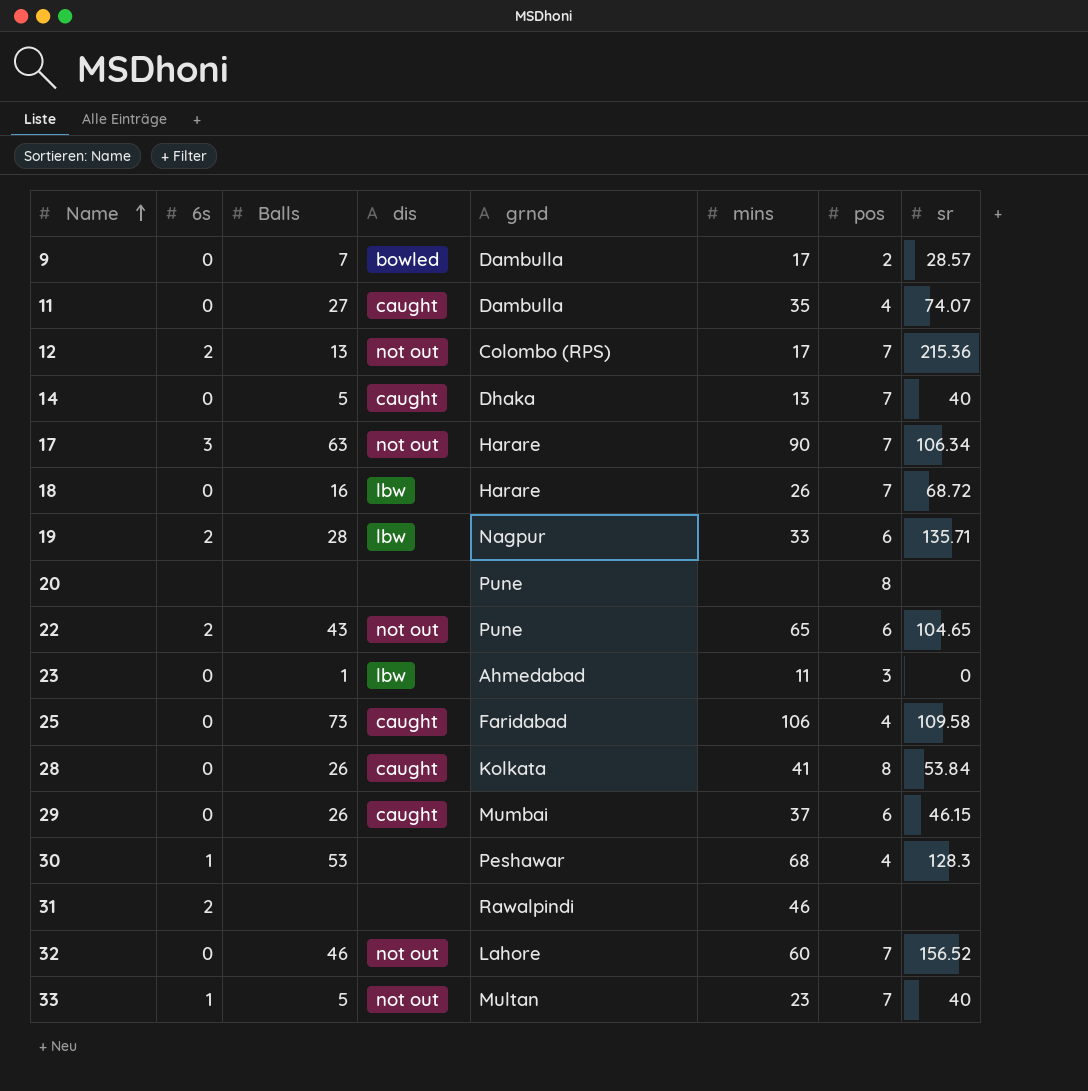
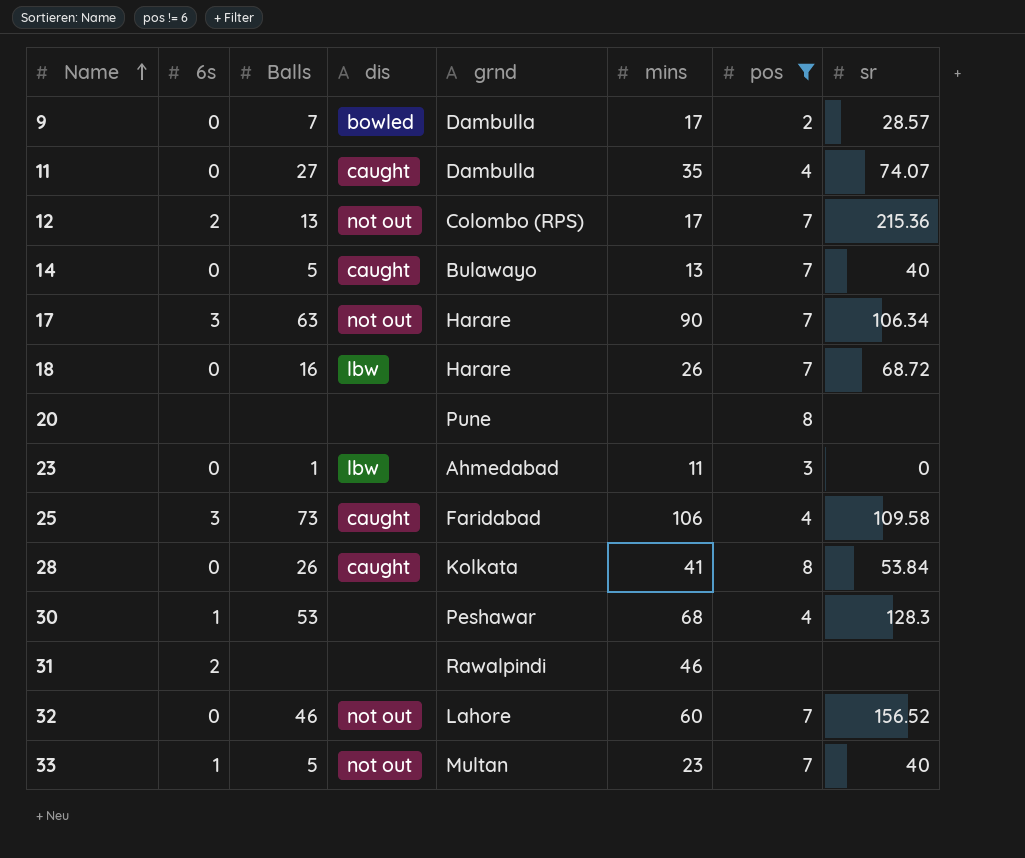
filter: none -> pos != 6
14 | grnd: Dhaka -> Bulawayo
25 | 6s: 0 -> 3

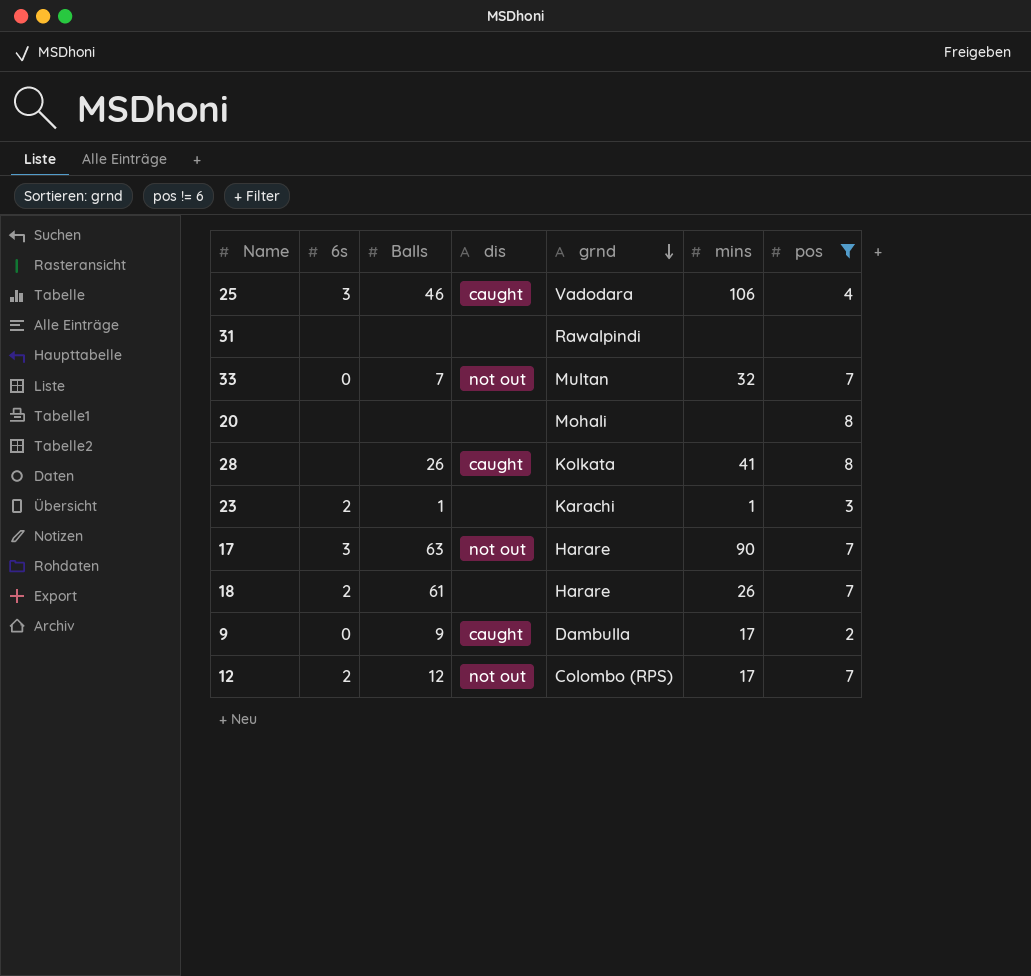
row order: Name ascending -> grnd descending
column sr | position: 8 -> none
row 11: 0 | 27 | caught | Dambulla | 35 | 4 | 74.07 -> none
row 14: 0 | 5 | caught | Bulawayo | 13 | 7 | 40 -> none
row 30: 1 | 53 | none | Peshawar | 68 | 4 | 128.3 -> none
row 32: 0 | 46 | not out | Lahore | 60 | 7 | 156.52 -> none
25 | Balls: 73 -> 46
25 | grnd: Faridabad -> Vadodara
31 | 6s: 2 -> none
31 | mins: 46 -> none
33 | 6s: 1 -> 0
33 | Balls: 5 -> 7
33 | mins: 23 -> 32
20 | grnd: Pune -> Mohali
28 | 6s: 0 -> none
23 | 6s: 0 -> 2
23 | dis: lbw -> none
23 | grnd: Ahmedabad -> Karachi
23 | mins: 11 -> 1
18 | 6s: 0 -> 2
18 | Balls: 16 -> 61
18 | dis: lbw -> none
9 | Balls: 7 -> 9
9 | dis: bowled -> caught
12 | Balls: 13 -> 12

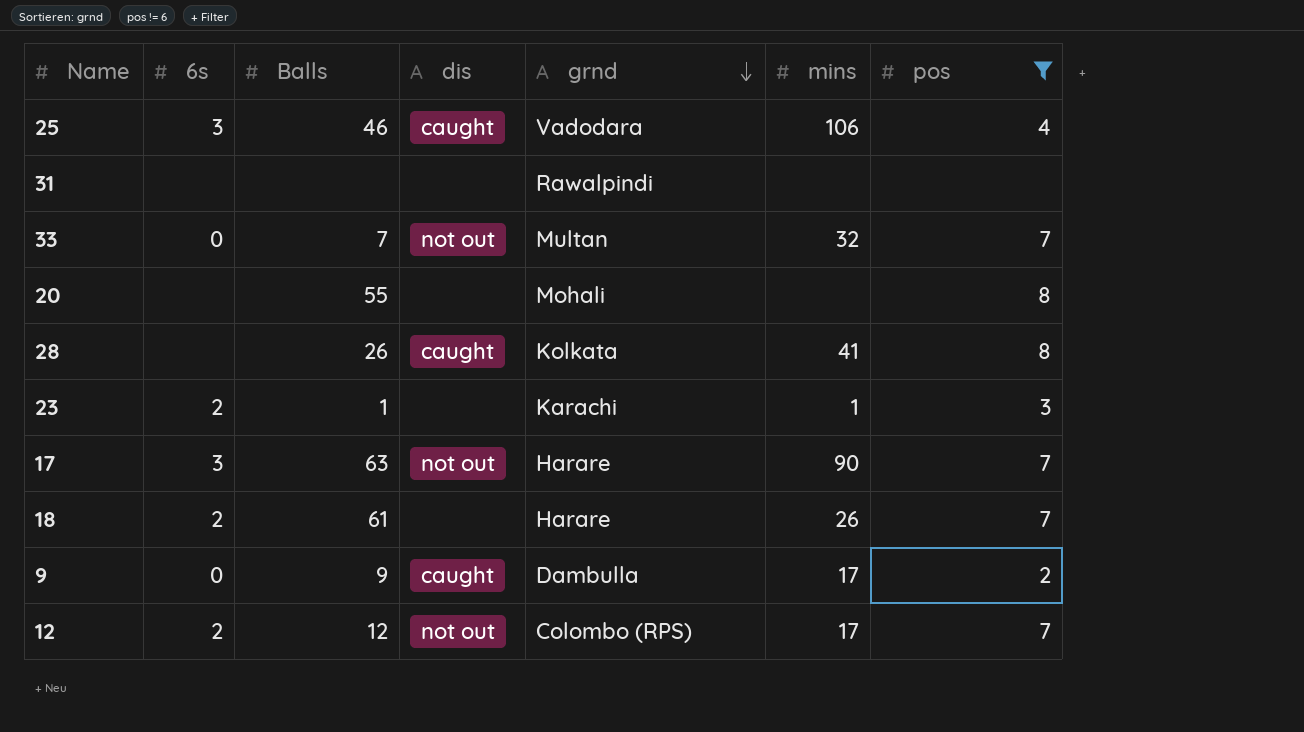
20 | Balls: none -> 55

